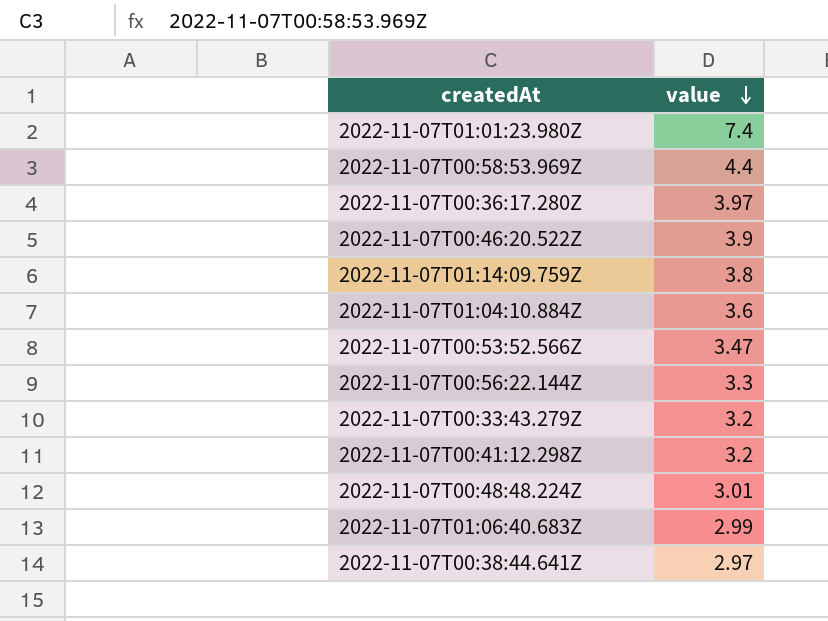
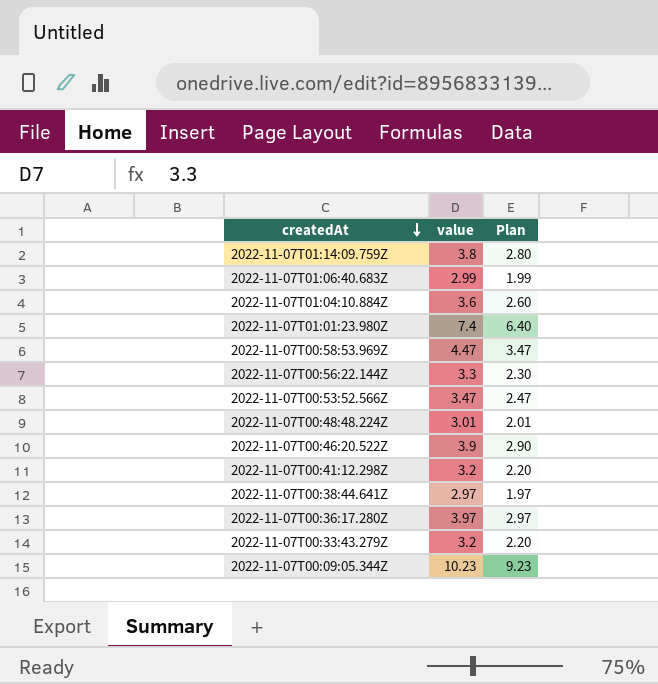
row order: value descending -> createdAt descending
column Plan | formula: none -> [value] - 1
2022-11-07T00:58:53.969Z | value: 4.4 -> 4.47
row 2022-11-07T00:09:05.344Z: none -> 10.23 | 9.23

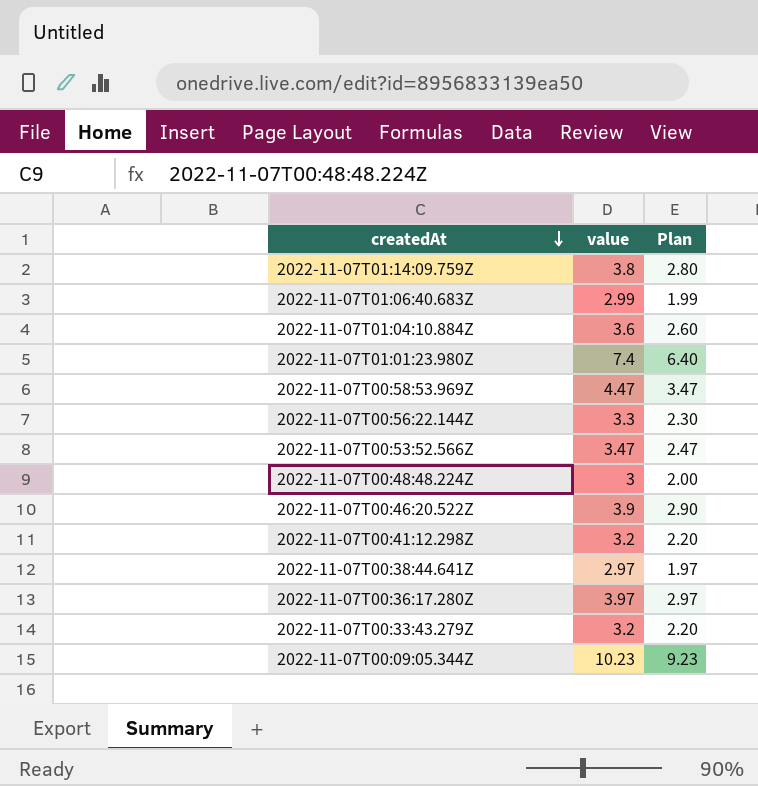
2022-11-07T00:48:48.224Z | value: 3.01 -> 3
2022-11-07T00:48:48.224Z | Plan: 2.01 -> 2.00

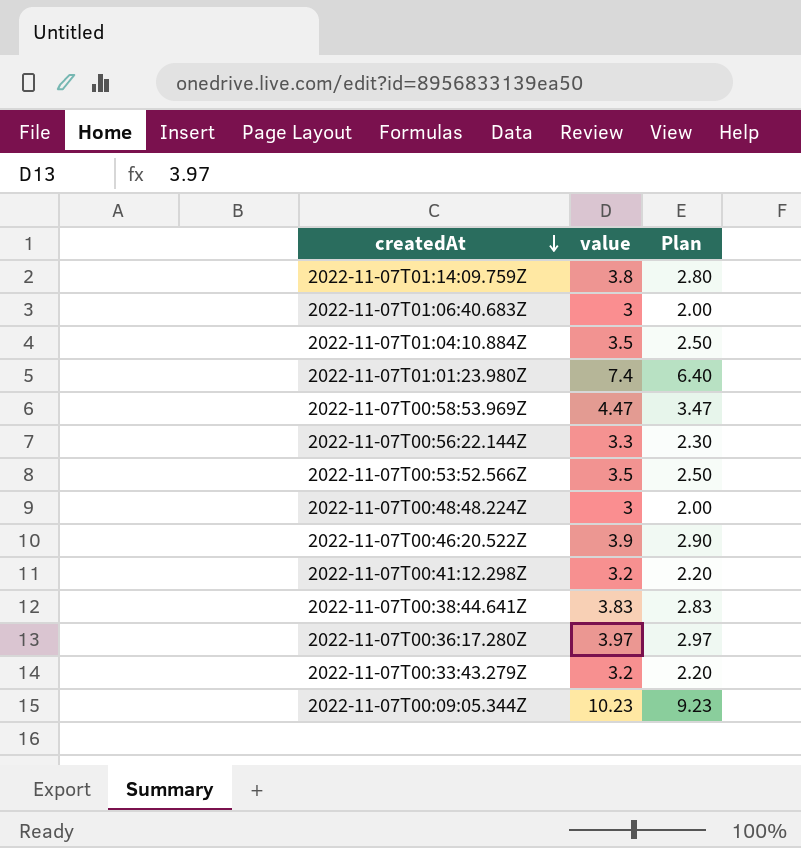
2022-11-07T01:06:40.683Z | value: 2.99 -> 3
2022-11-07T01:06:40.683Z | Plan: 1.99 -> 2.00
2022-11-07T01:04:10.884Z | value: 3.6 -> 3.5
2022-11-07T01:04:10.884Z | Plan: 2.60 -> 2.50
2022-11-07T00:53:52.566Z | value: 3.47 -> 3.5
2022-11-07T00:53:52.566Z | Plan: 2.47 -> 2.50
2022-11-07T00:38:44.641Z | value: 2.97 -> 3.83
2022-11-07T00:38:44.641Z | Plan: 1.97 -> 2.83

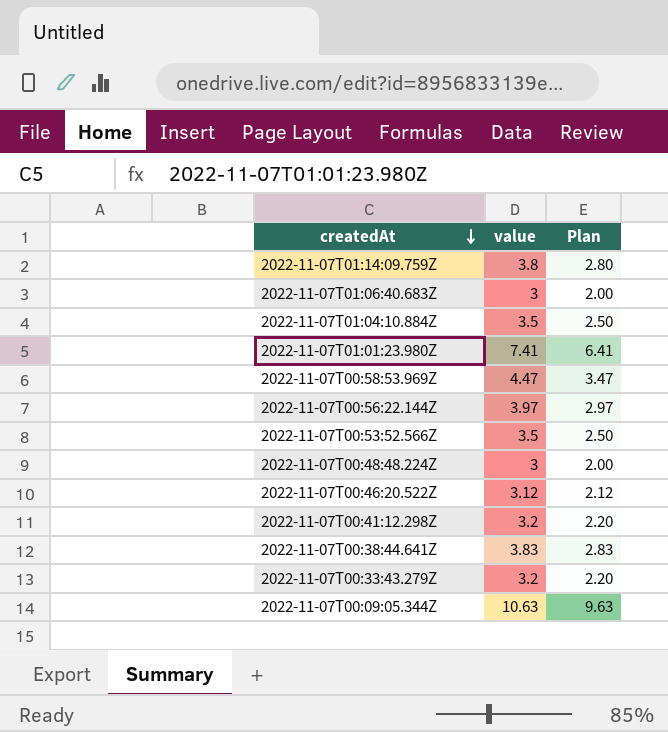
row 2022-11-07T00:36:17.280Z: 3.97 | 2.97 -> none
2022-11-07T01:01:23.980Z | value: 7.4 -> 7.41
2022-11-07T01:01:23.980Z | Plan: 6.40 -> 6.41
2022-11-07T00:56:22.144Z | value: 3.3 -> 3.97
2022-11-07T00:56:22.144Z | Plan: 2.30 -> 2.97
2022-11-07T00:46:20.522Z | value: 3.9 -> 3.12
2022-11-07T00:46:20.522Z | Plan: 2.90 -> 2.12
2022-11-07T00:09:05.344Z | value: 10.23 -> 10.63
2022-11-07T00:09:05.344Z | Plan: 9.23 -> 9.63

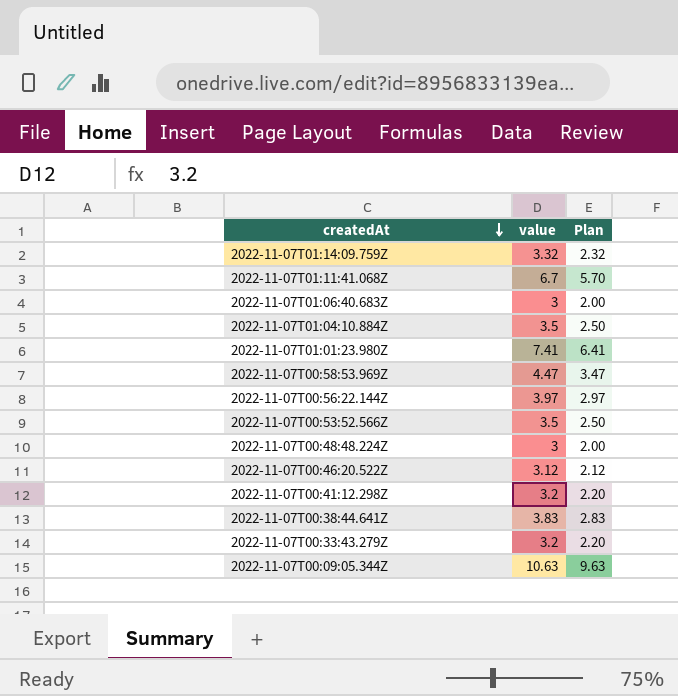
2022-11-07T01:14:09.759Z | value: 3.8 -> 3.32
2022-11-07T01:14:09.759Z | Plan: 2.80 -> 2.32
row 2022-11-07T01:11:41.068Z: none -> 6.7 | 5.70

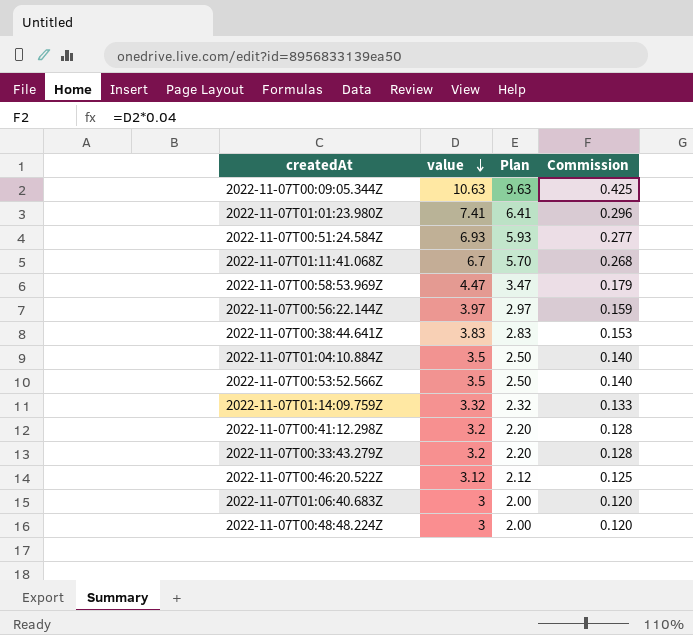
row order: createdAt descending -> value descending
column Commission | formula: none -> [value] * 0.04
row 2022-11-07T00:51:24.584Z: none -> 6.93 | 5.93 | 0.277

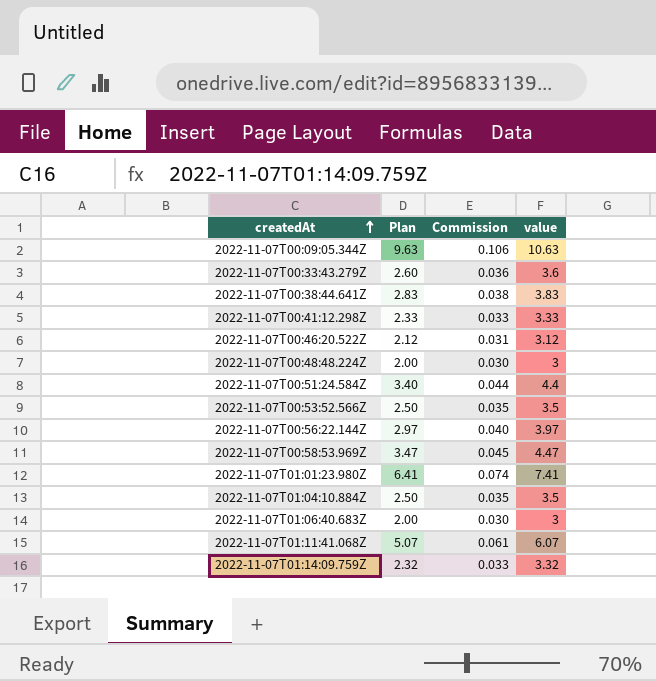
row order: value descending -> createdAt ascending
column Commission | formula: [value] * 0.04 -> [value] * 0.01
column value | position: 2 -> 4
2022-11-07T00:33:43.279Z | Plan: 2.20 -> 2.60
2022-11-07T00:33:43.279Z | value: 3.2 -> 3.6
2022-11-07T00:41:12.298Z | Plan: 2.20 -> 2.33
2022-11-07T00:41:12.298Z | value: 3.2 -> 3.33
2022-11-07T00:51:24.584Z | Plan: 5.93 -> 3.40
2022-11-07T00:51:24.584Z | value: 6.93 -> 4.4
2022-11-07T01:11:41.068Z | Plan: 5.70 -> 5.07
2022-11-07T01:11:41.068Z | value: 6.7 -> 6.07

